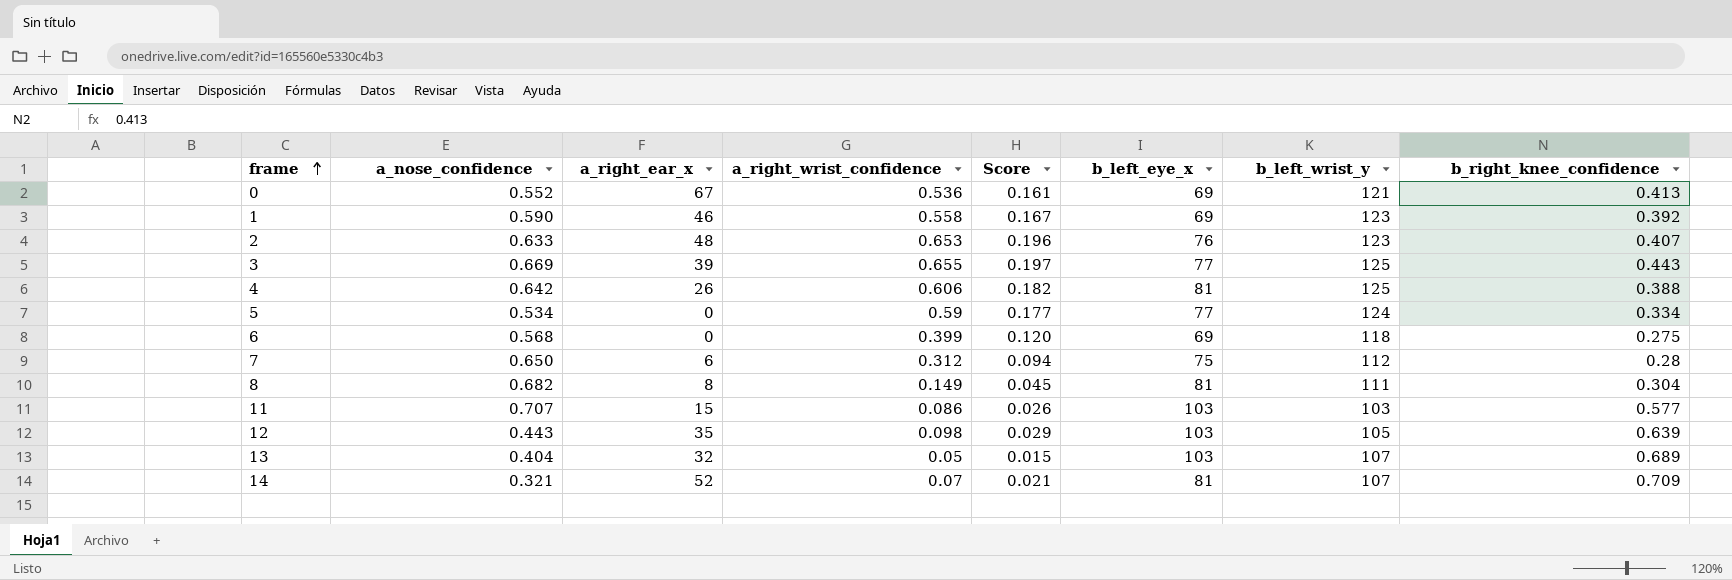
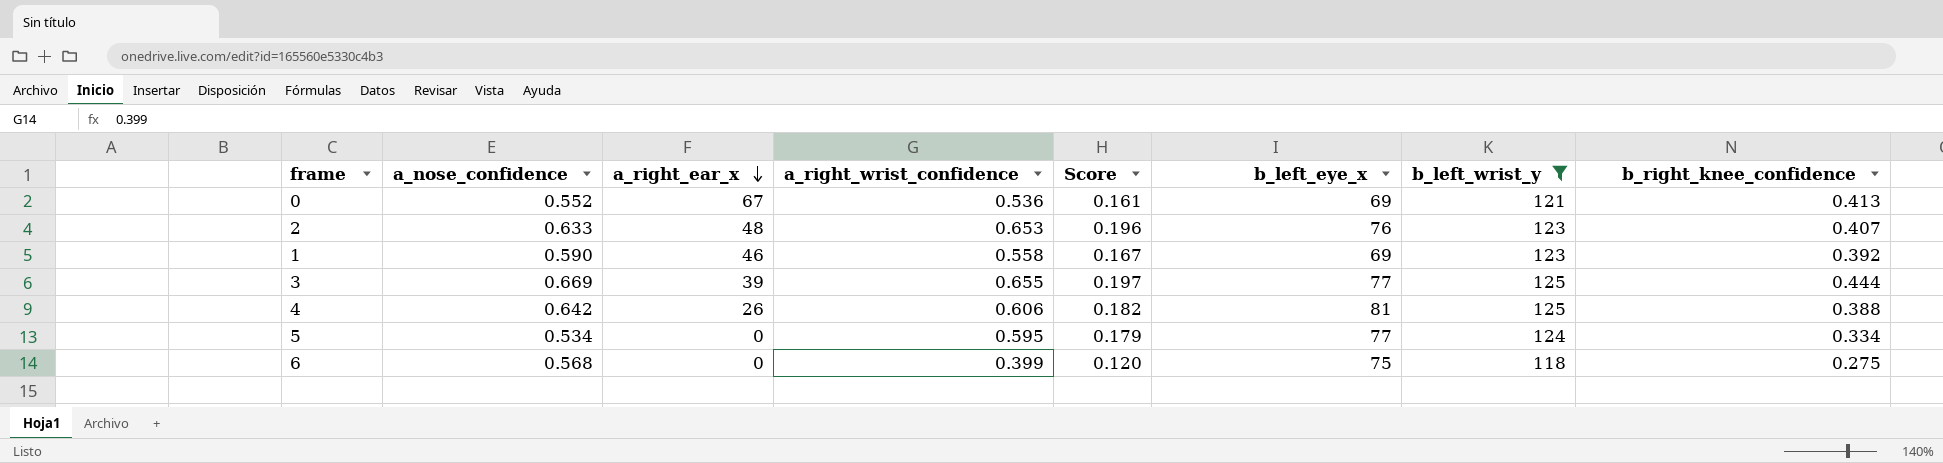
filter: none -> b_left_wrist_y >= 118
row order: frame ascending -> a_right_ear_x descending
3 | b_right_knee_confidence: 0.443 -> 0.444
5 | a_right_wrist_confidence: 0.59 -> 0.595
5 | Score: 0.177 -> 0.179
6 | b_left_eye_x: 69 -> 75

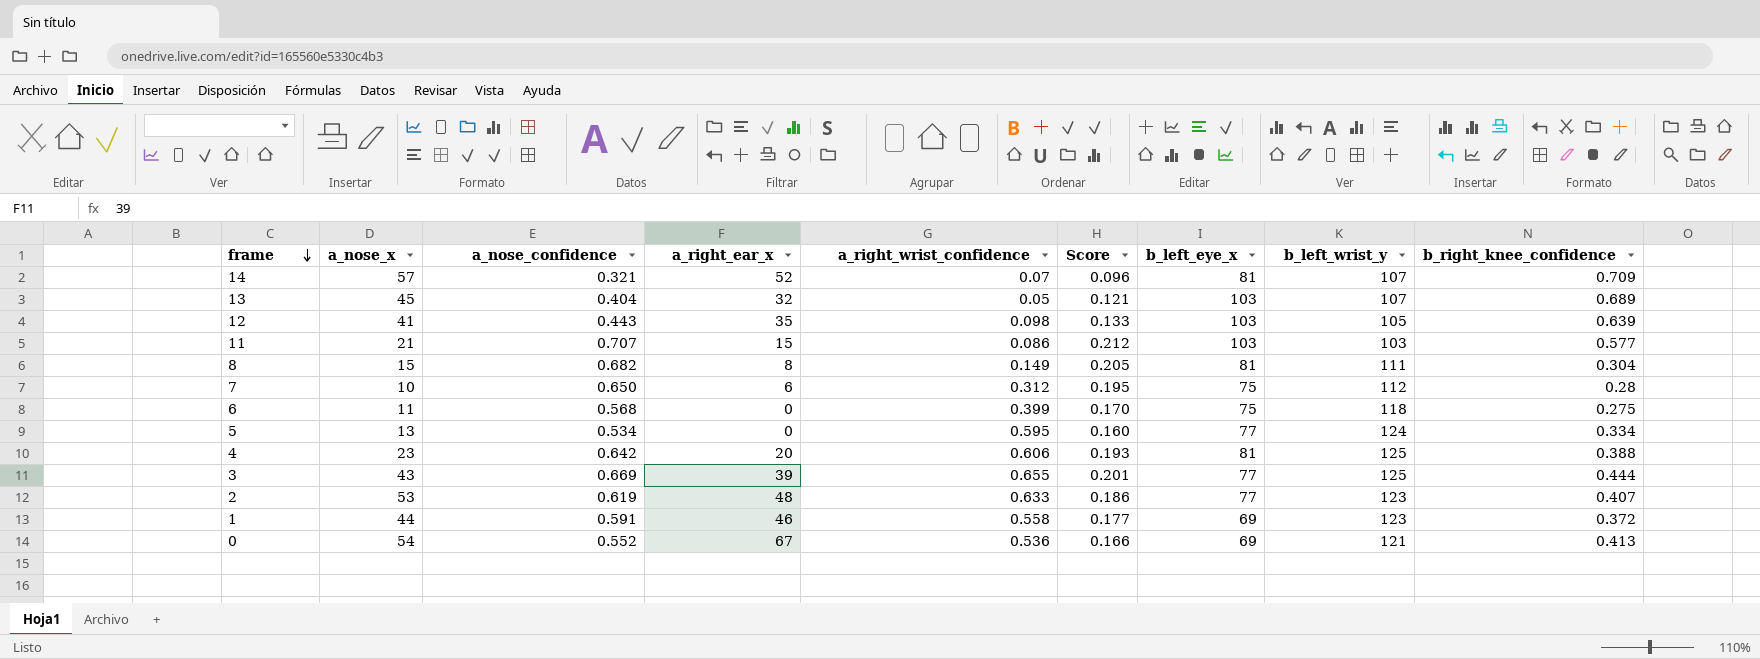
filter: b_left_wrist_y >= 118 -> none
row order: a_right_ear_x descending -> frame descending
column a_nose_x | position: none -> 2
column Score | formula: [a_right_wrist_confidence] * 0.3 -> [a_nose_confidence] * 0.3
4 | a_right_ear_x: 26 -> 20
2 | a_nose_confidence: 0.633 -> 0.619
2 | a_right_wrist_confidence: 0.653 -> 0.633
2 | b_left_eye_x: 76 -> 77
1 | a_nose_confidence: 0.590 -> 0.591
1 | b_right_knee_confidence: 0.392 -> 0.372

